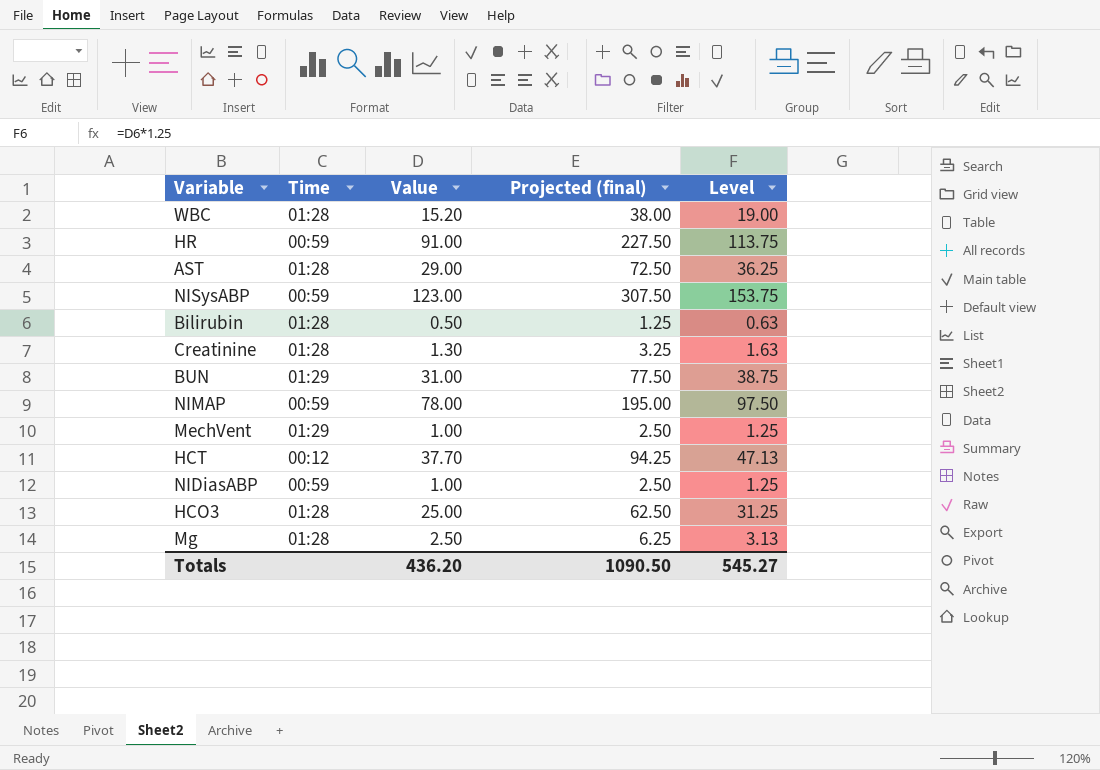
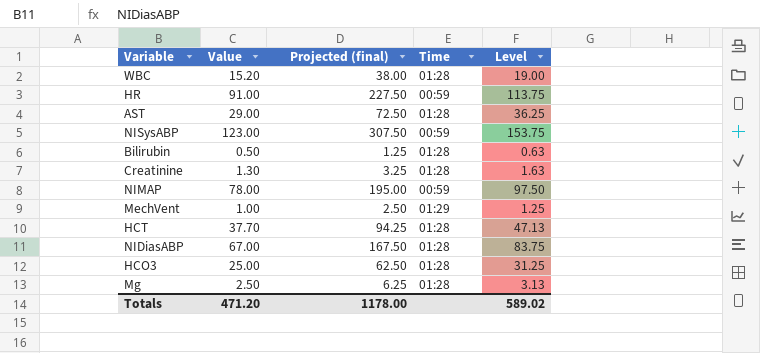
column Time | position: 2 -> 4
row BUN: 01:29 | 31.00 | 77.50 | 38.75 -> none
HCT | Time: 00:12 -> 01:28
NIDiasABP | Value: 1.00 -> 67.00
NIDiasABP | Projected (final): 2.50 -> 167.50
NIDiasABP | Time: 00:59 -> 01:28
NIDiasABP | Level: 1.25 -> 83.75
Totals | Value: 436.20 -> 471.20
Totals | Projected (final): 1090.50 -> 1178.00
Totals | Level: 545.27 -> 589.02

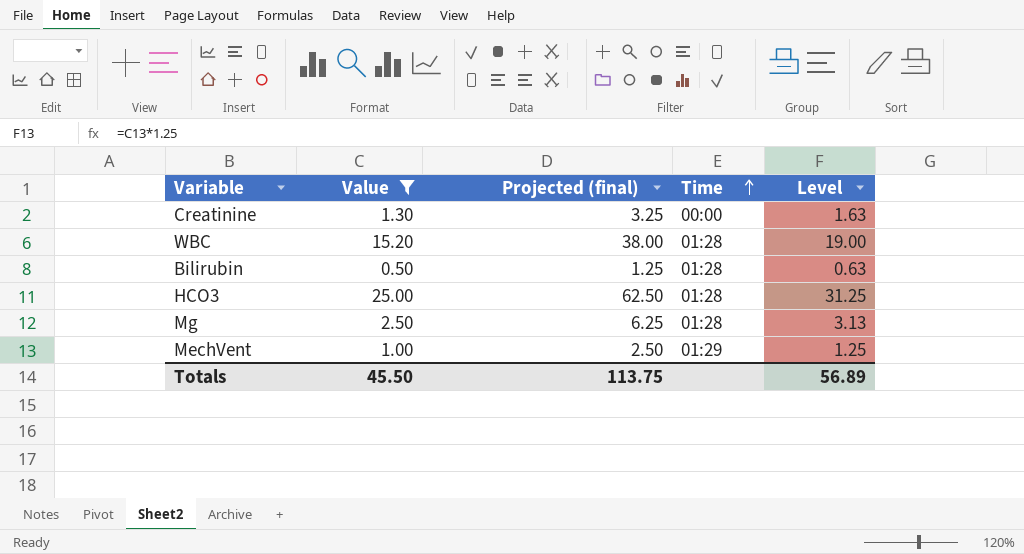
filter: none -> Value <= 25.00
row order: none -> Time ascending
Creatinine | Time: 01:28 -> 00:00
Totals | Value: 471.20 -> 45.50
Totals | Projected (final): 1178.00 -> 113.75
Totals | Level: 589.02 -> 56.89

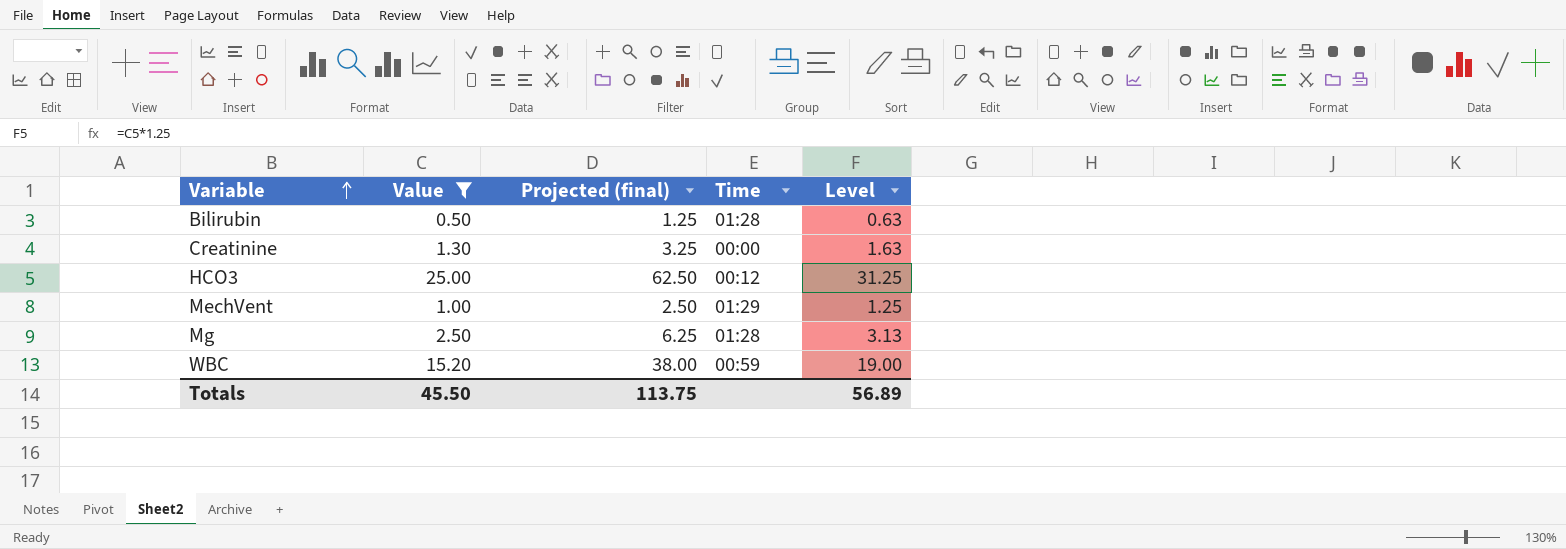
row order: Time ascending -> Variable ascending
HCO3 | Time: 01:28 -> 00:12
WBC | Time: 01:28 -> 00:59

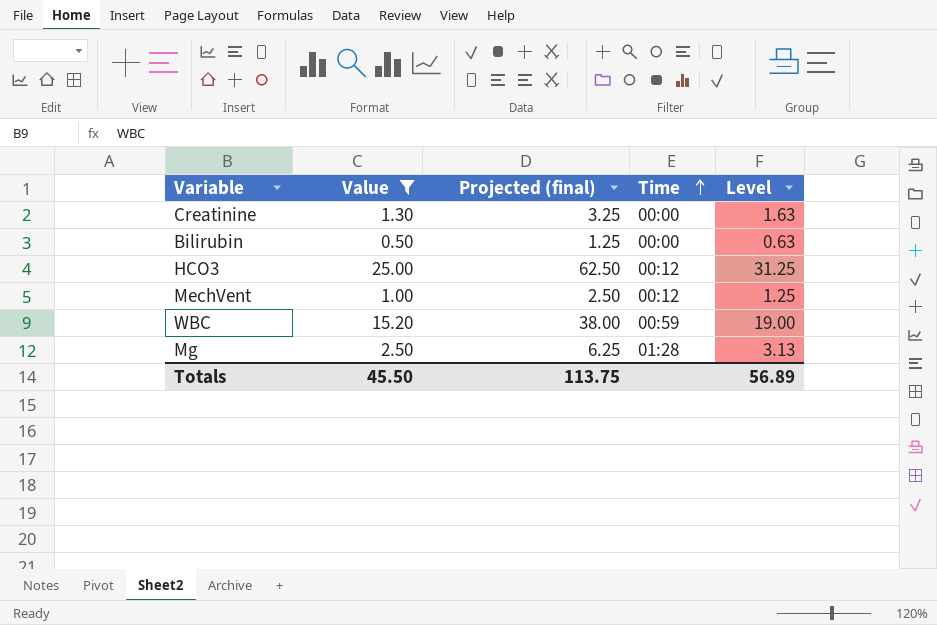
row order: Variable ascending -> Time ascending
Bilirubin | Time: 01:28 -> 00:00
MechVent | Time: 01:29 -> 00:12

